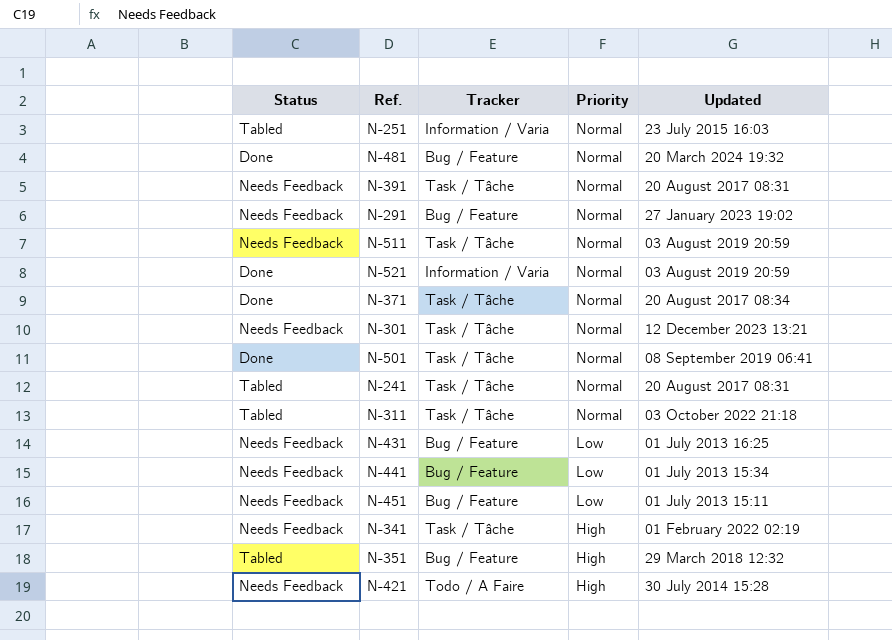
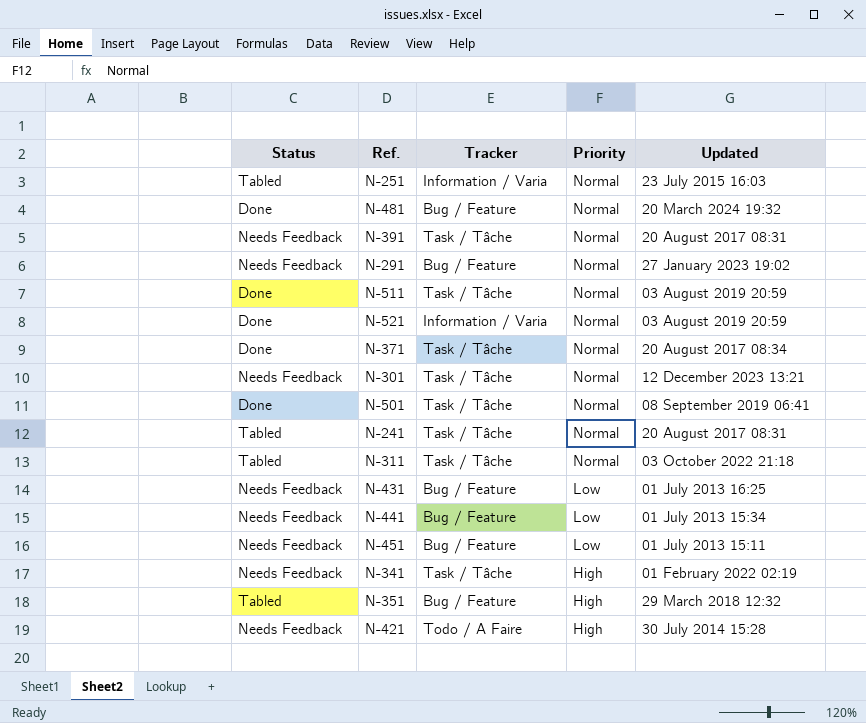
N-511 | Status: Needs Feedback -> Done

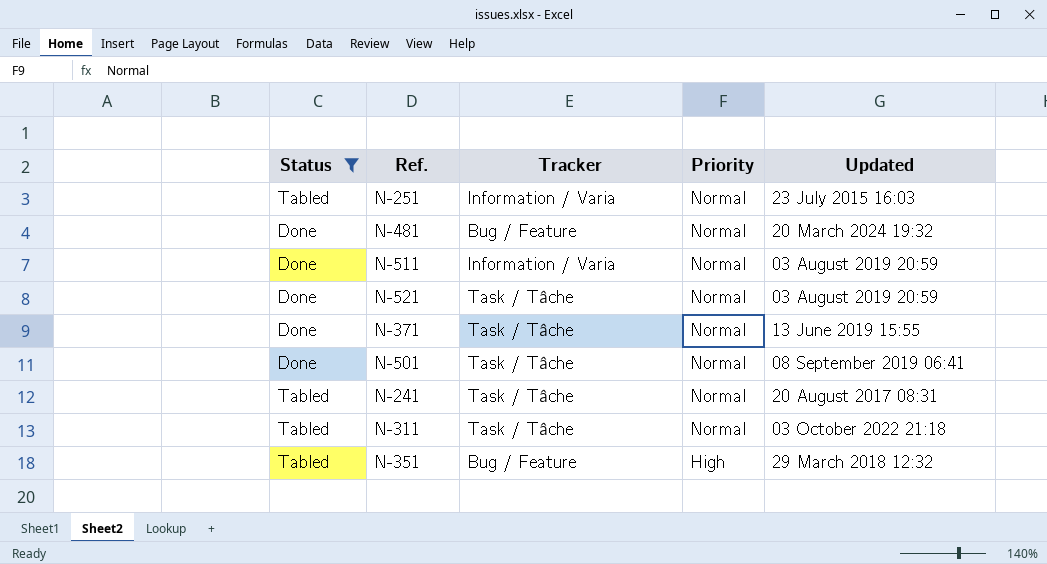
filter: none -> Status != Needs Feedback
N-511 | Tracker: Task / Tâche -> Information / Varia
N-521 | Tracker: Information / Varia -> Task / Tâche
N-371 | Updated: 20 August 2017 08:34 -> 13 June 2019 15:55

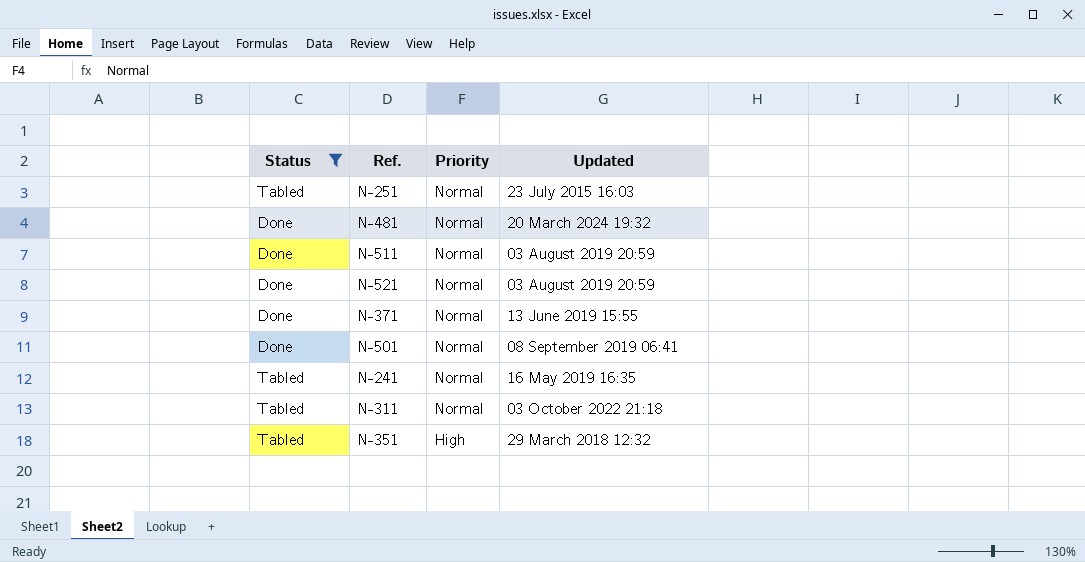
column Tracker | position: 3 -> none
N-241 | Updated: 20 August 2017 08:31 -> 16 May 2019 16:35

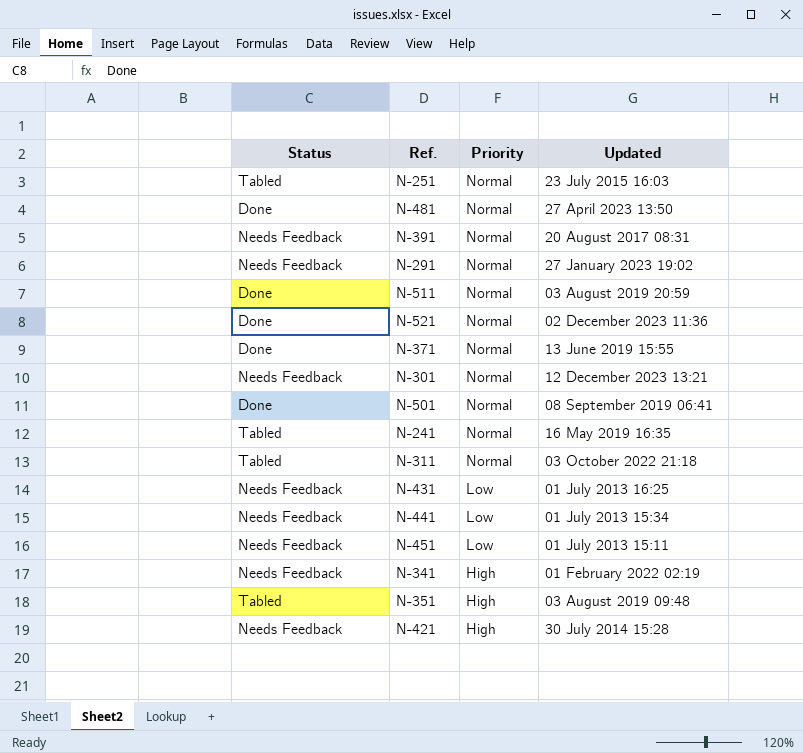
filter: Status != Needs Feedback -> none
N-481 | Updated: 20 March 2024 19:32 -> 27 April 2023 13:50
N-521 | Updated: 03 August 2019 20:59 -> 02 December 2023 11:36
N-351 | Updated: 29 March 2018 12:32 -> 03 August 2019 09:48

